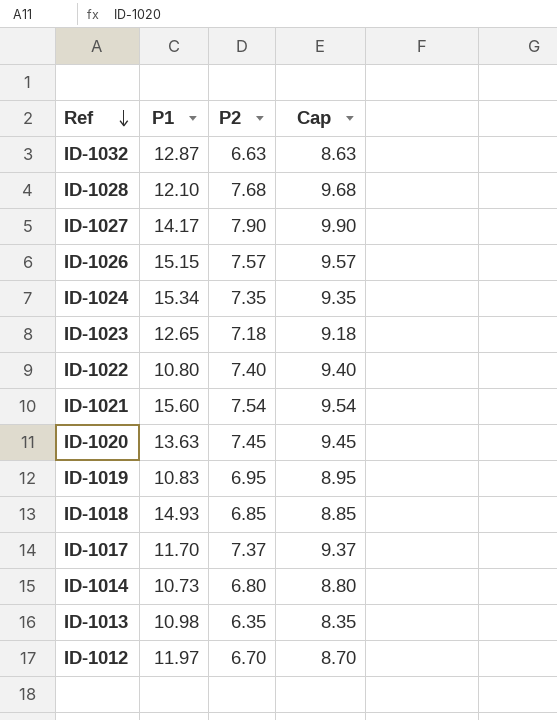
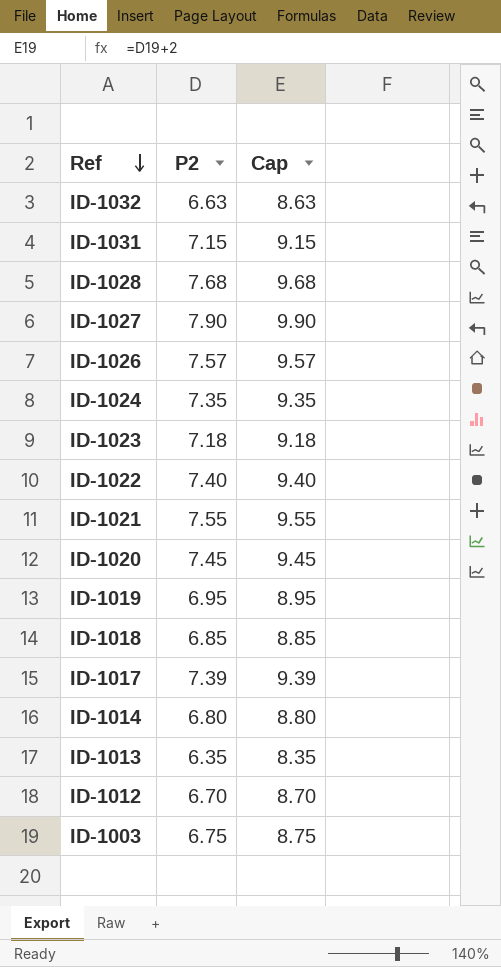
column P1 | position: 2 -> none
row ID-1031: none -> 7.15 | 9.15
ID-1021 | P2: 7.54 -> 7.55
ID-1021 | Cap: 9.54 -> 9.55
ID-1017 | P2: 7.37 -> 7.39
ID-1017 | Cap: 9.37 -> 9.39
row ID-1003: none -> 6.75 | 8.75

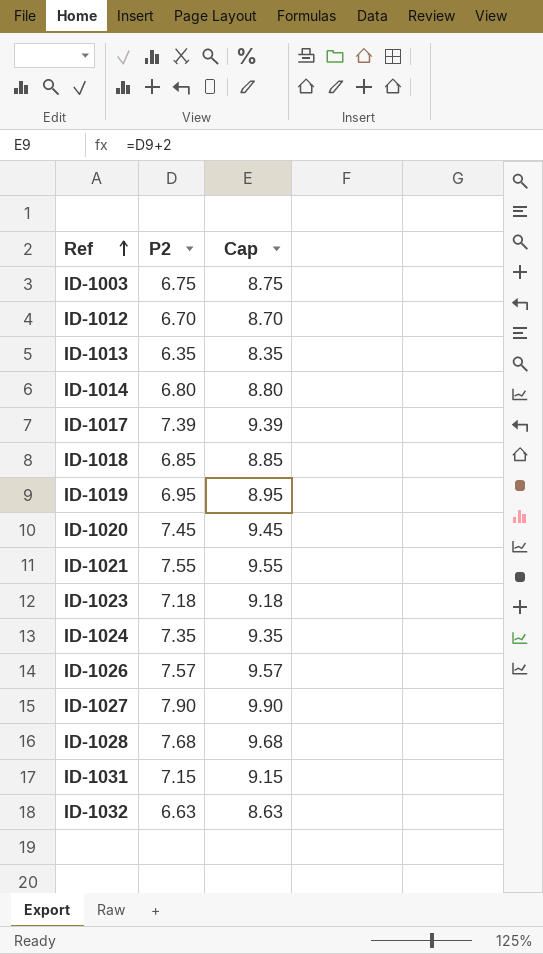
row order: Ref descending -> Ref ascending
row ID-1022: 7.40 | 9.40 -> none

